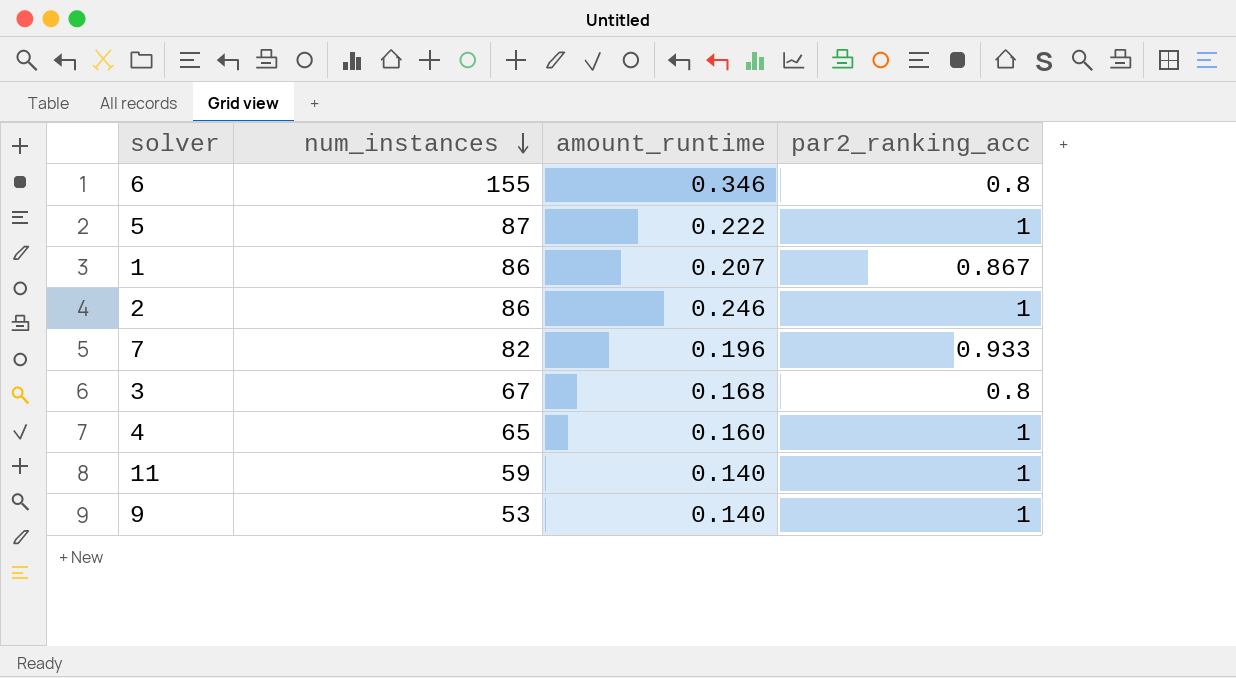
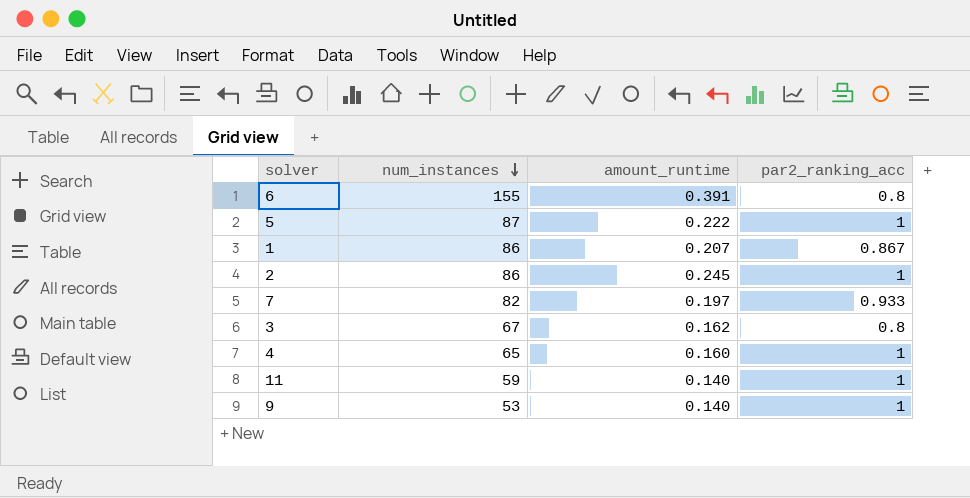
6 | amount_runtime: 0.346 -> 0.391
2 | amount_runtime: 0.246 -> 0.245
7 | amount_runtime: 0.196 -> 0.197
3 | amount_runtime: 0.168 -> 0.162

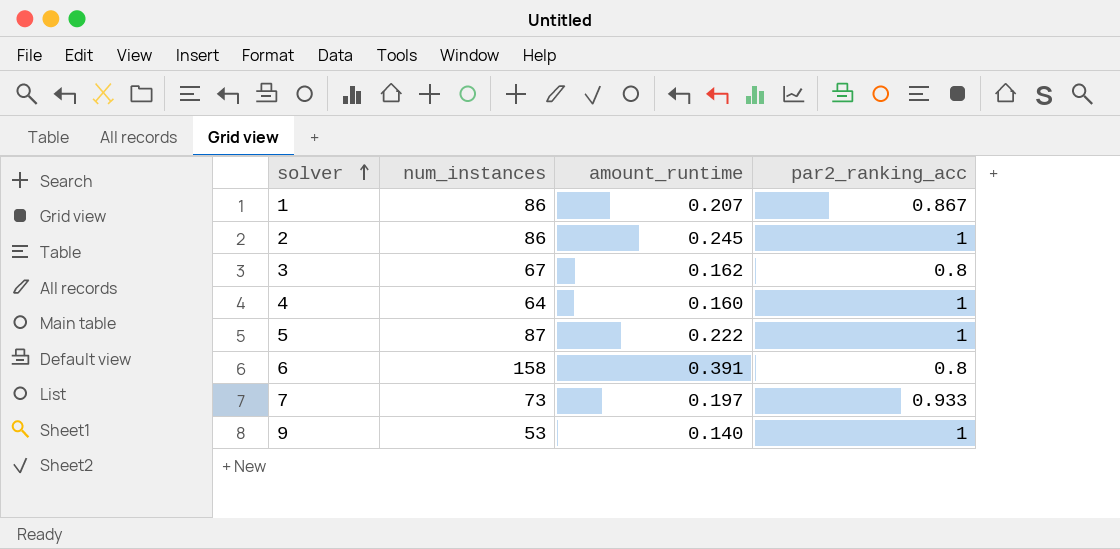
row order: num_instances descending -> solver ascending
row 11: 59 | 0.140 | 1 -> none
4 | num_instances: 65 -> 64
6 | num_instances: 155 -> 158
7 | num_instances: 82 -> 73

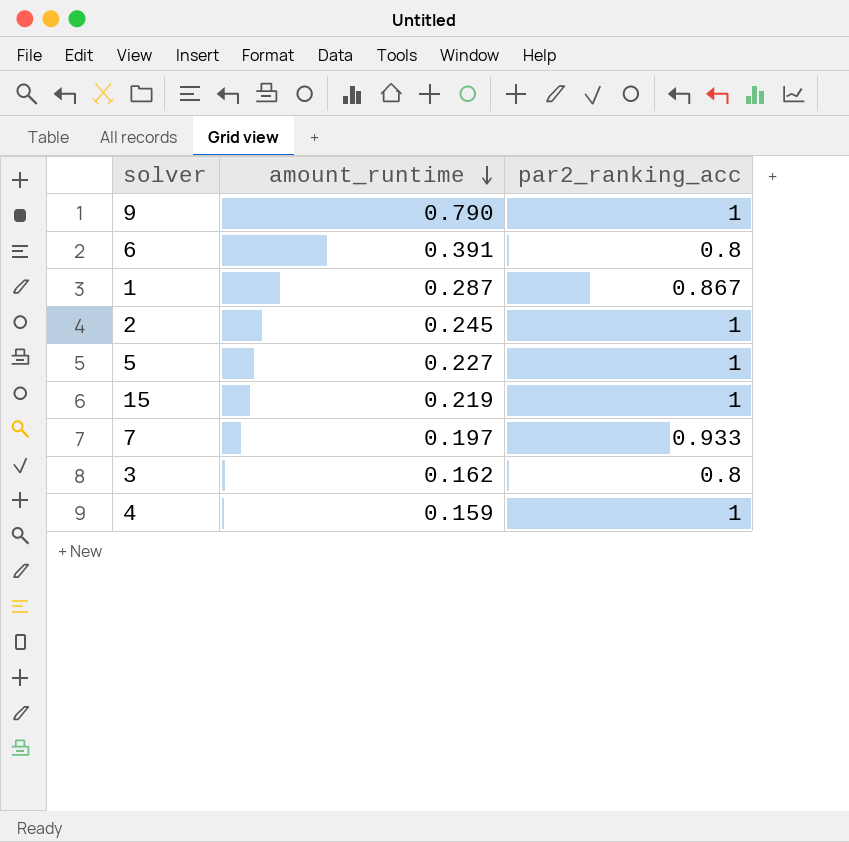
row order: solver ascending -> amount_runtime descending
column num_instances | position: 2 -> none
9 | amount_runtime: 0.140 -> 0.790
1 | amount_runtime: 0.207 -> 0.287
5 | amount_runtime: 0.222 -> 0.227
row 15: none -> 0.219 | 1
4 | amount_runtime: 0.160 -> 0.159

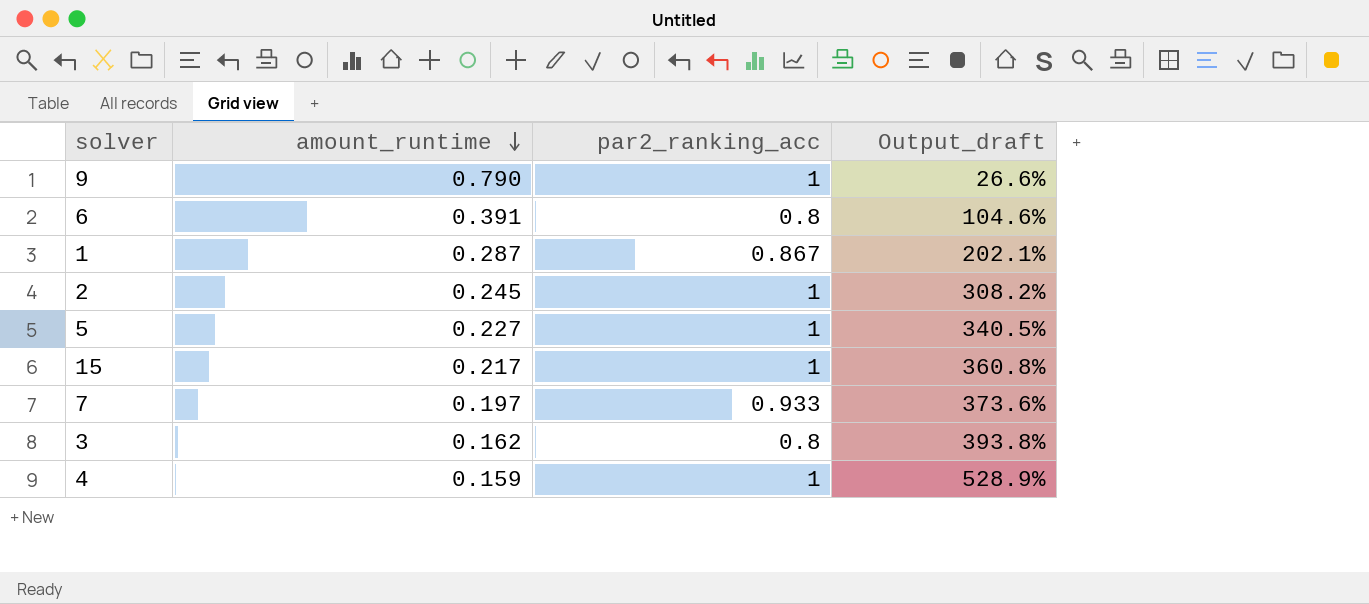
column Output_draft | formula: none -> ([par2_ranking_acc] - [amount_runtime]) / [amount_runtime]
15 | amount_runtime: 0.219 -> 0.217

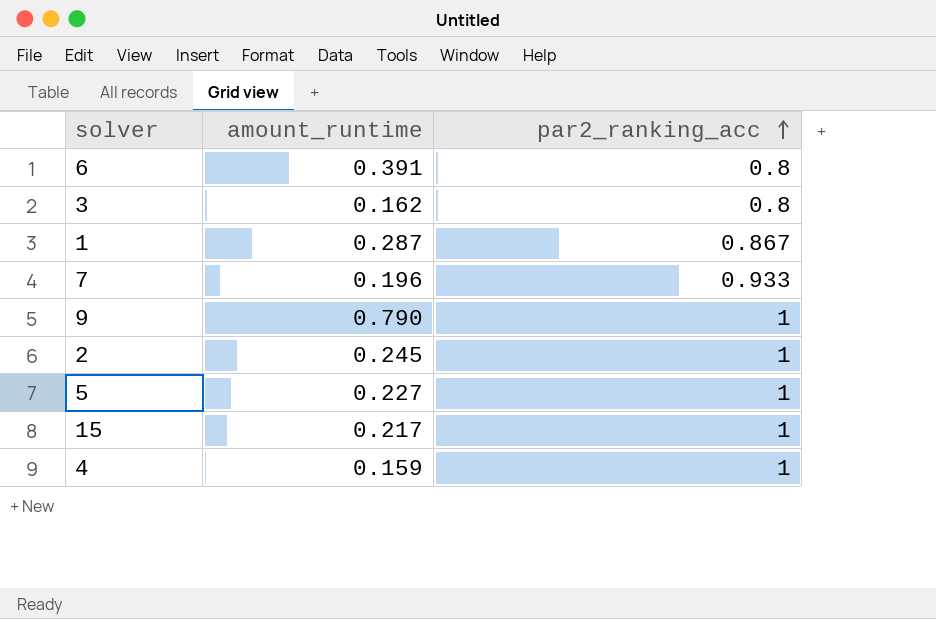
row order: amount_runtime descending -> par2_ranking_acc ascending
column Output_draft | formula: ([par2_ranking_acc] - [amount_runtime]) / [amount_runtime] -> none
7 | amount_runtime: 0.197 -> 0.196

